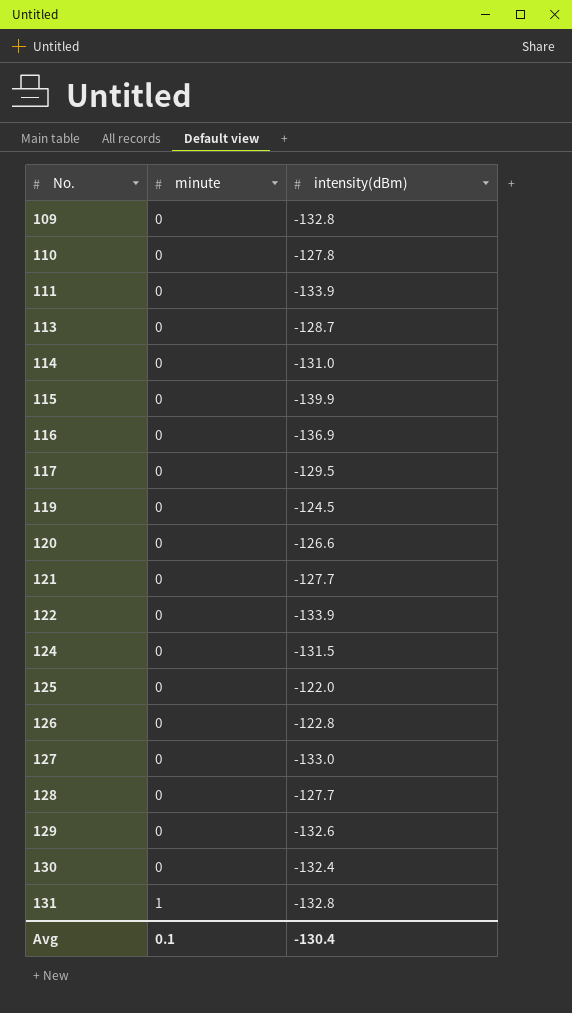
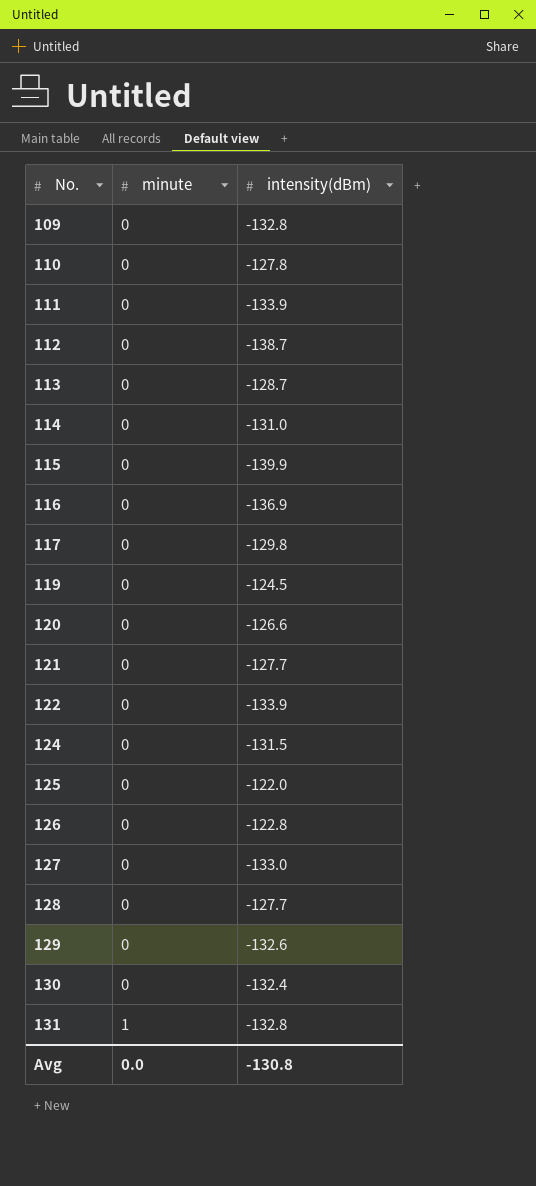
row 112: none -> 0 | -138.7
117 | intensity(dBm): -129.5 -> -129.8
Avg | minute: 0.1 -> 0.0
Avg | intensity(dBm): -130.4 -> -130.8

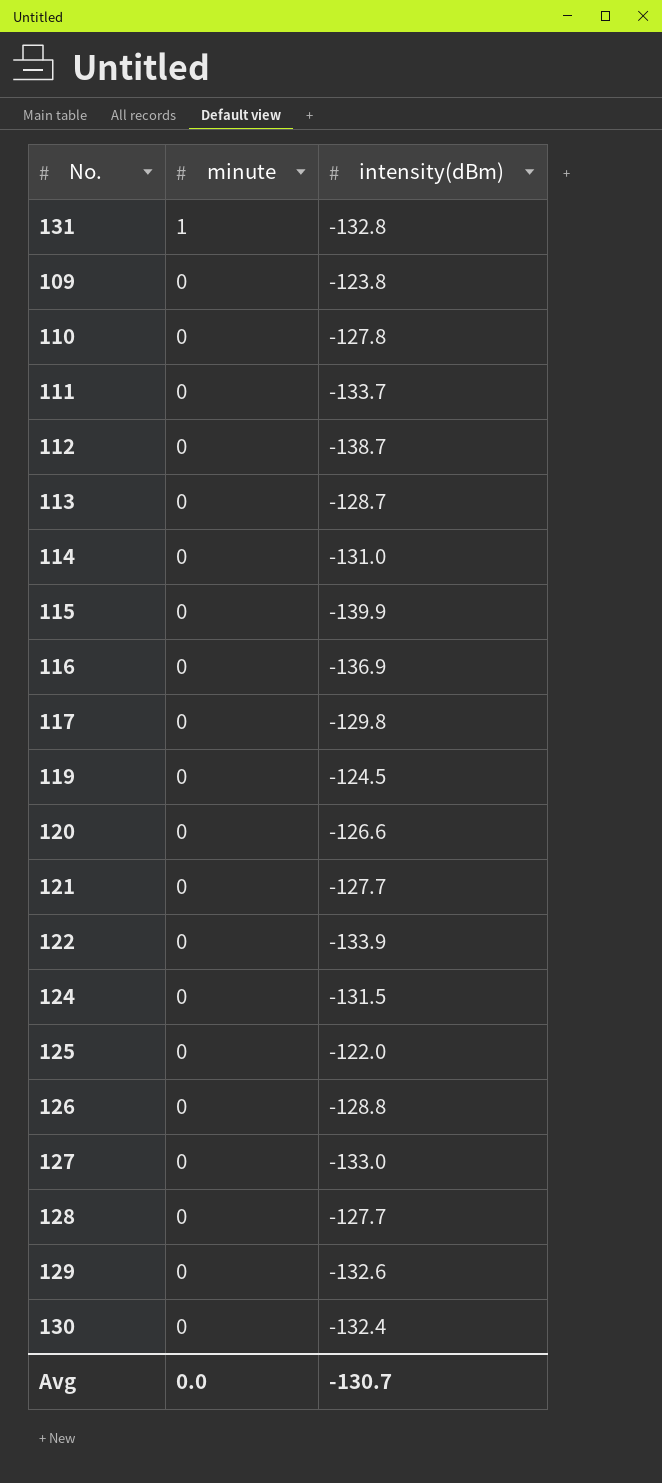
row order: No. ascending -> minute descending
109 | intensity(dBm): -132.8 -> -123.8
111 | intensity(dBm): -133.9 -> -133.7
126 | intensity(dBm): -122.8 -> -128.8
Avg | intensity(dBm): -130.8 -> -130.7

